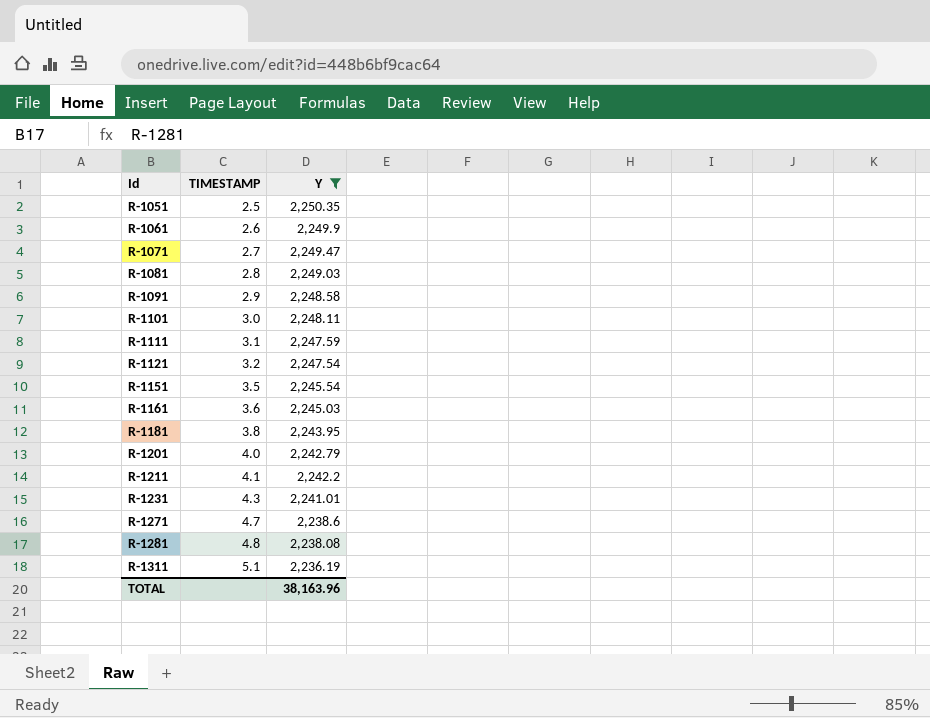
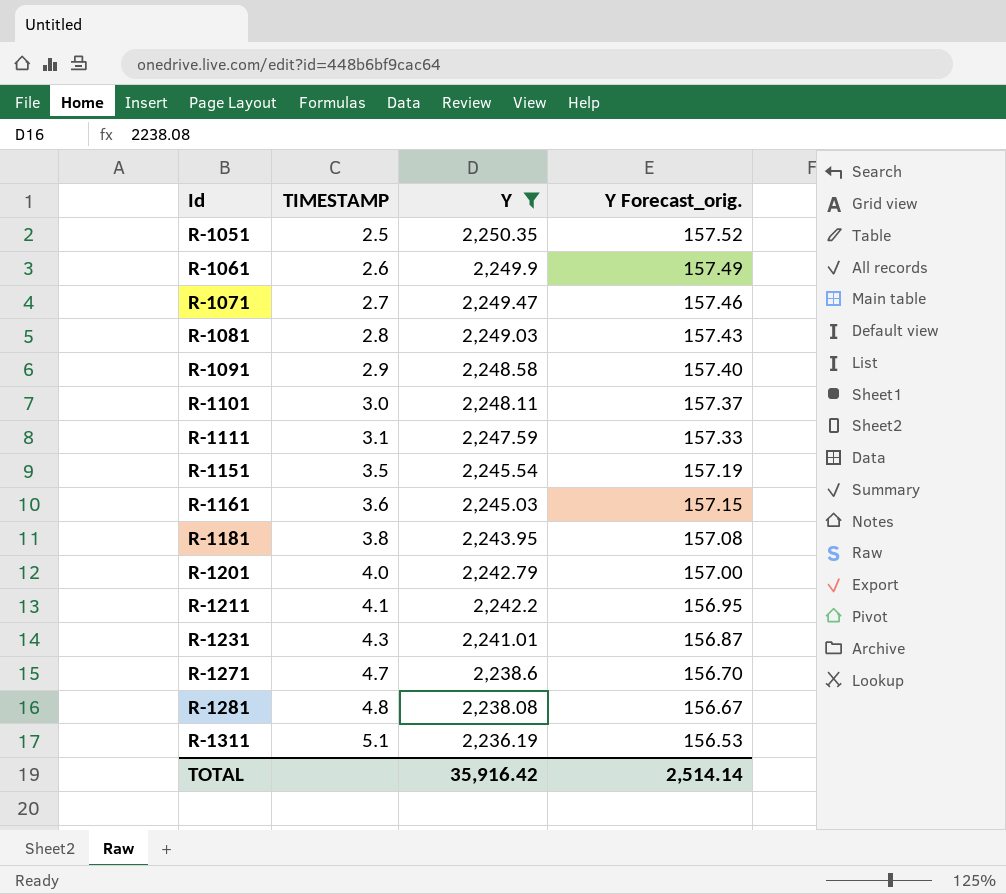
column Y Forecast_orig. | formula: none -> [Y] * 0.07
row R-1121: 3.2 | 2,247.54 -> none
TOTAL | Y: 38,163.96 -> 35,916.42

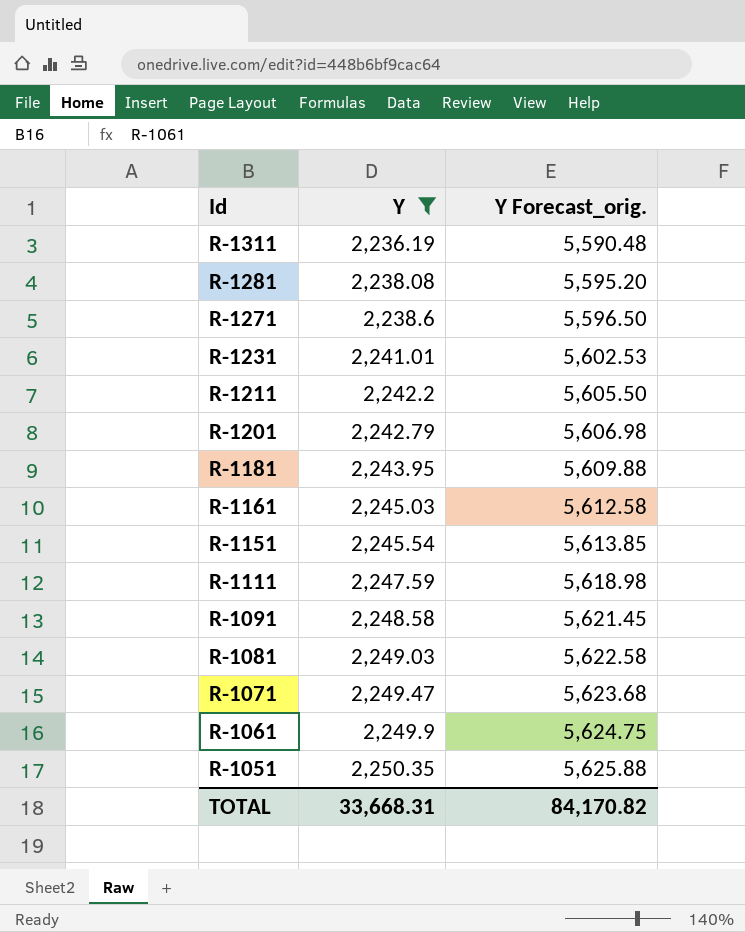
row order: Id ascending -> Id descending
column TIMESTAMP | position: 2 -> none
column Y Forecast_orig. | formula: [Y] * 0.07 -> [Y] * 2.5
row R-1101: 3.0 | 2,248.11 | 157.37 -> none
TOTAL | Y: 35,916.42 -> 33,668.31
TOTAL | Y Forecast_orig.: 2,514.14 -> 84,170.82

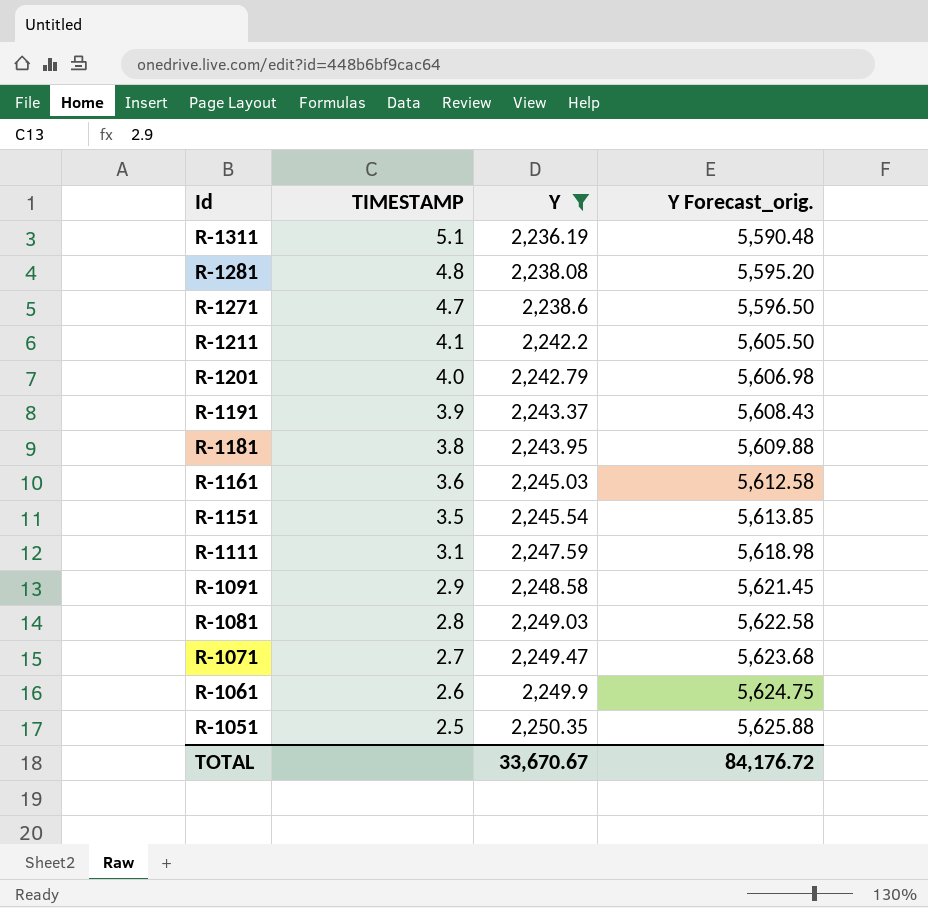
column TIMESTAMP | position: none -> 2
row R-1231: 2,241.01 | 5,602.53 -> none
row R-1191: none -> 3.9 | 2,243.37 | 5,608.43
TOTAL | Y: 33,668.31 -> 33,670.67
TOTAL | Y Forecast_orig.: 84,170.82 -> 84,176.72

